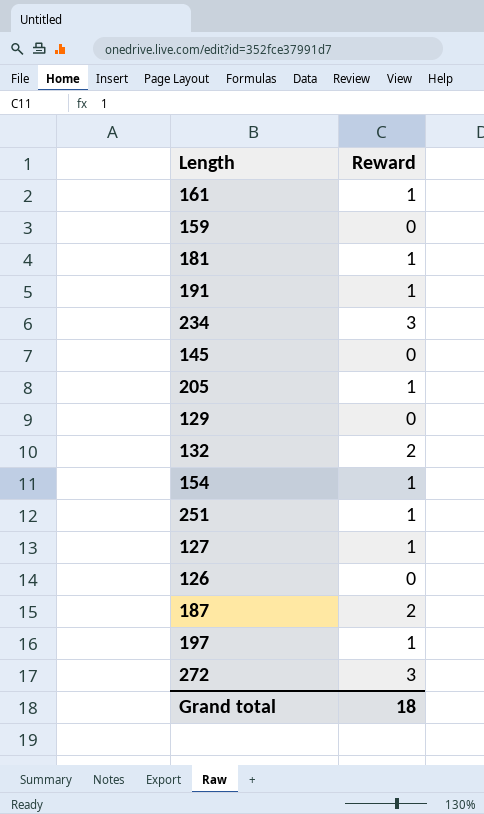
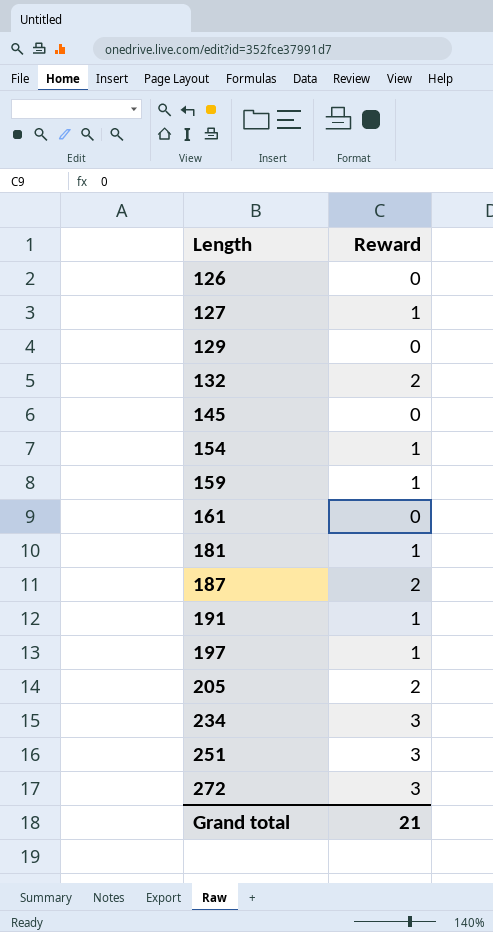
row order: none -> Length ascending
159 | Reward: 0 -> 1
161 | Reward: 1 -> 0
205 | Reward: 1 -> 2
251 | Reward: 1 -> 3
Grand total | Reward: 18 -> 21

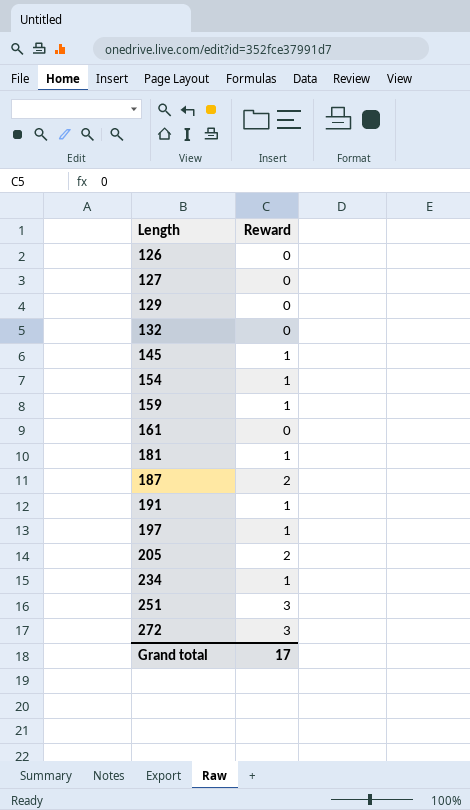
127 | Reward: 1 -> 0
132 | Reward: 2 -> 0
145 | Reward: 0 -> 1
234 | Reward: 3 -> 1
Grand total | Reward: 21 -> 17

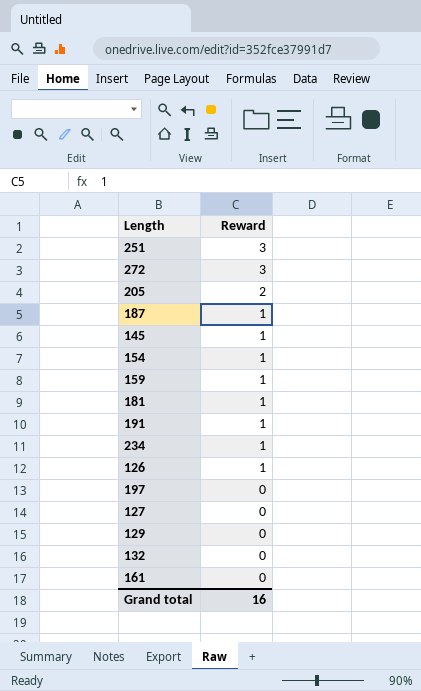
row order: Length ascending -> Reward descending
187 | Reward: 2 -> 1
126 | Reward: 0 -> 1
197 | Reward: 1 -> 0
Grand total | Reward: 17 -> 16

